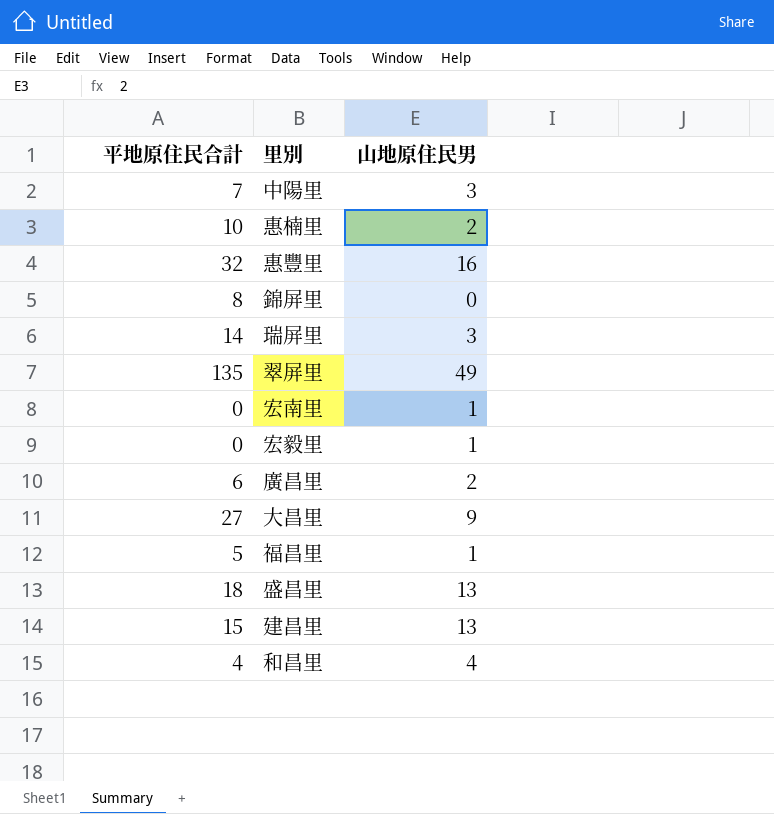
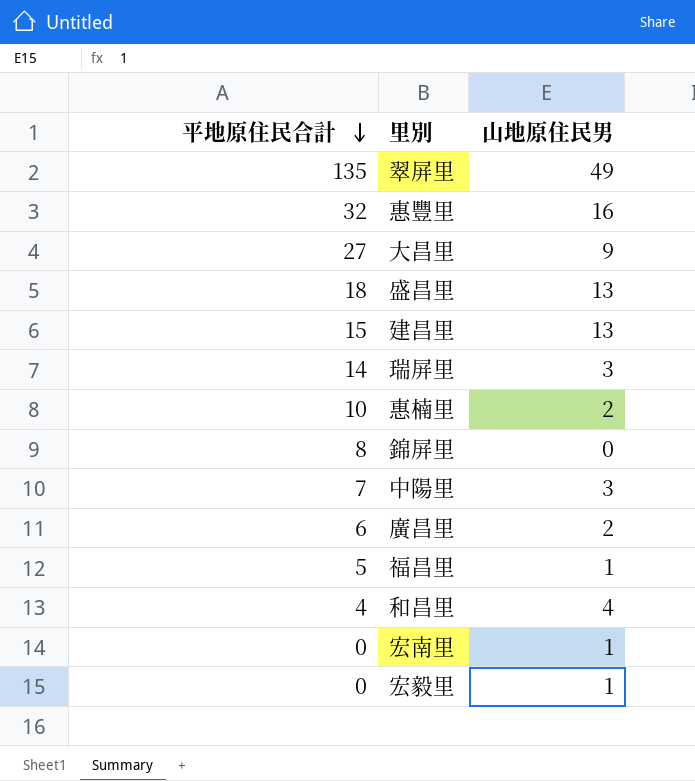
row order: none -> 平地原住民合計 descending

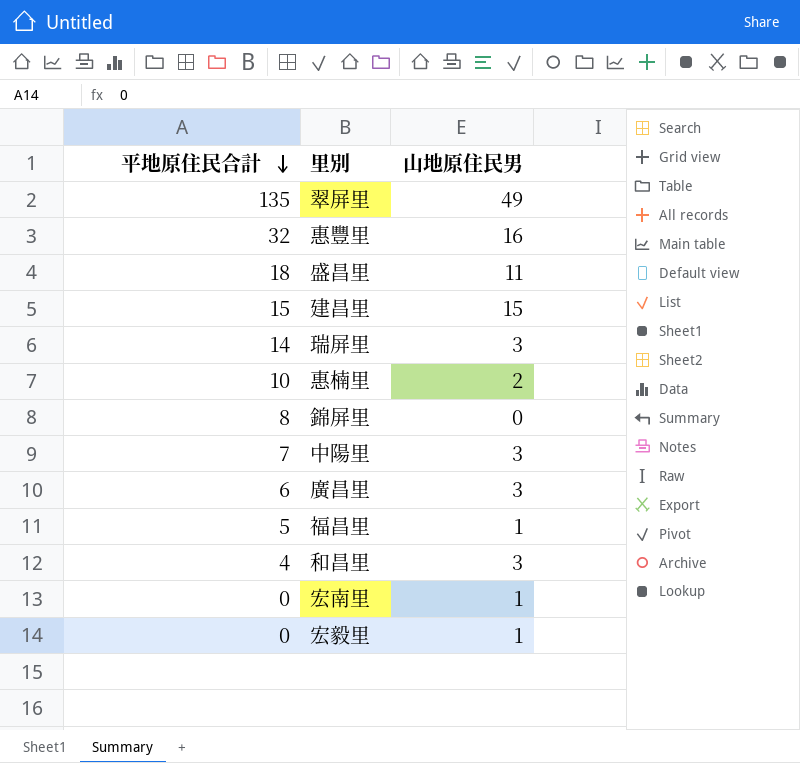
row 大昌里: 27 | 9 -> none
盛昌里 | 山地原住民男: 13 -> 11
建昌里 | 山地原住民男: 13 -> 15
廣昌里 | 山地原住民男: 2 -> 3
和昌里 | 山地原住民男: 4 -> 3

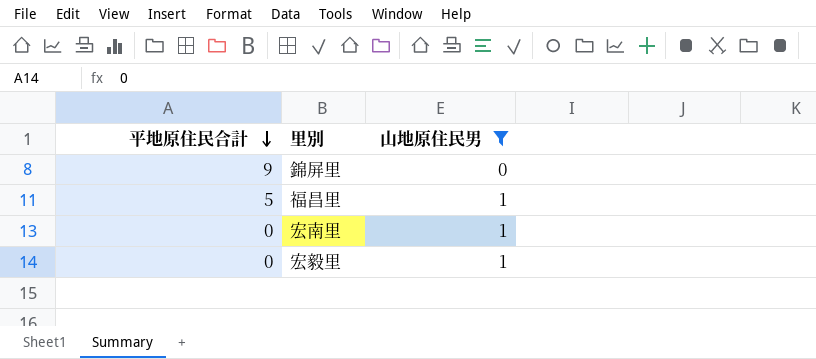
filter: none -> 山地原住民男 <= 1
錦屏里 | 平地原住民合計: 8 -> 9

